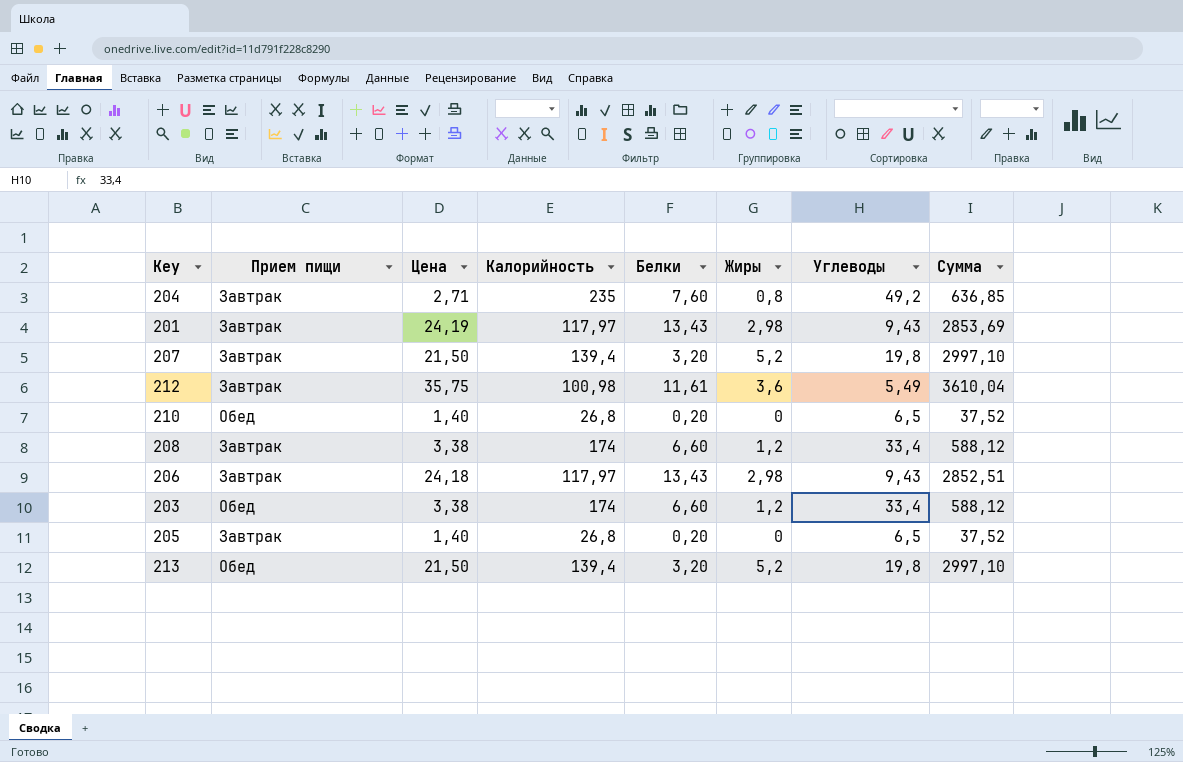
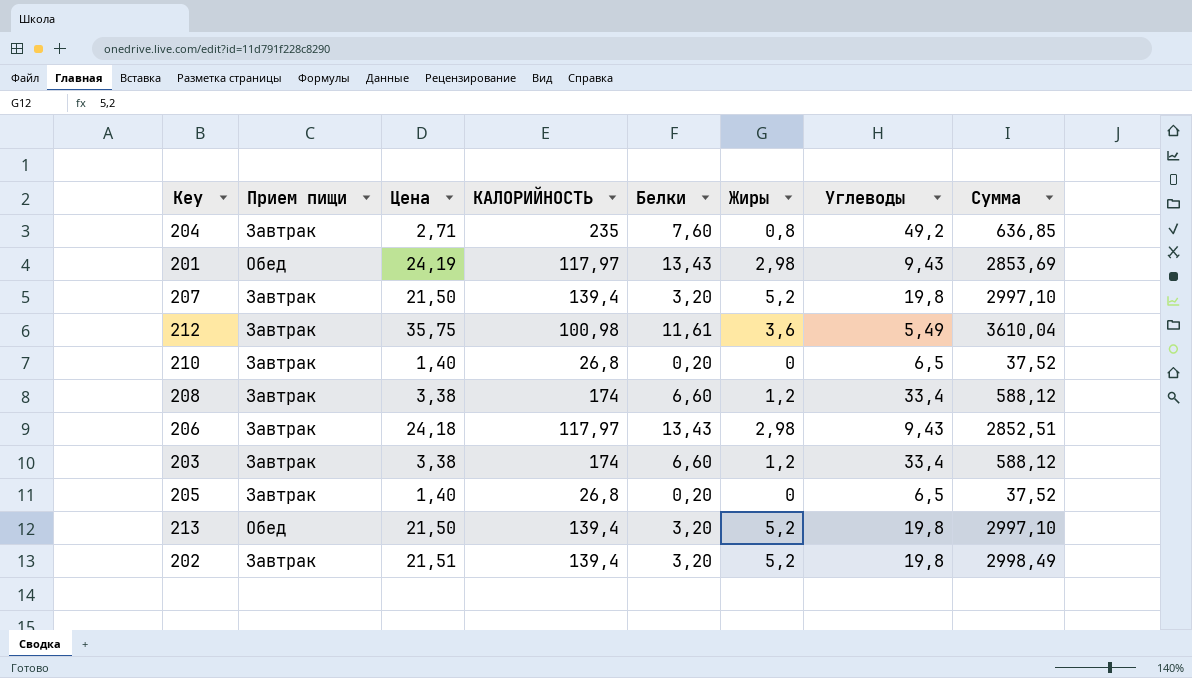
column name: Калорийность -> КАЛОРИЙНОСТЬ
201 | Прием пищи: Завтрак -> Обед
210 | Прием пищи: Обед -> Завтрак
203 | Прием пищи: Обед -> Завтрак
row 202: none -> Завтрак | 21,51 | 139,4 | 3,20 | 5,2 | 19,8 | 2998,49

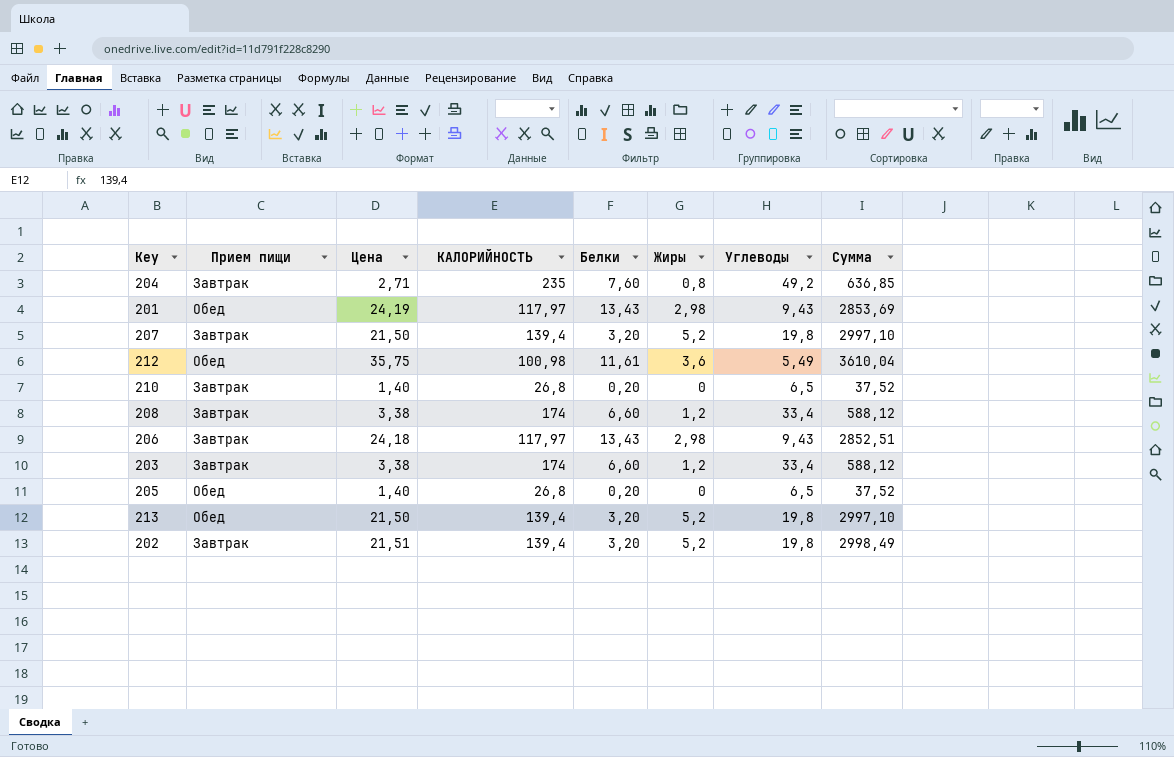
212 | Прием пищи: Завтрак -> Обед
205 | Прием пищи: Завтрак -> Обед

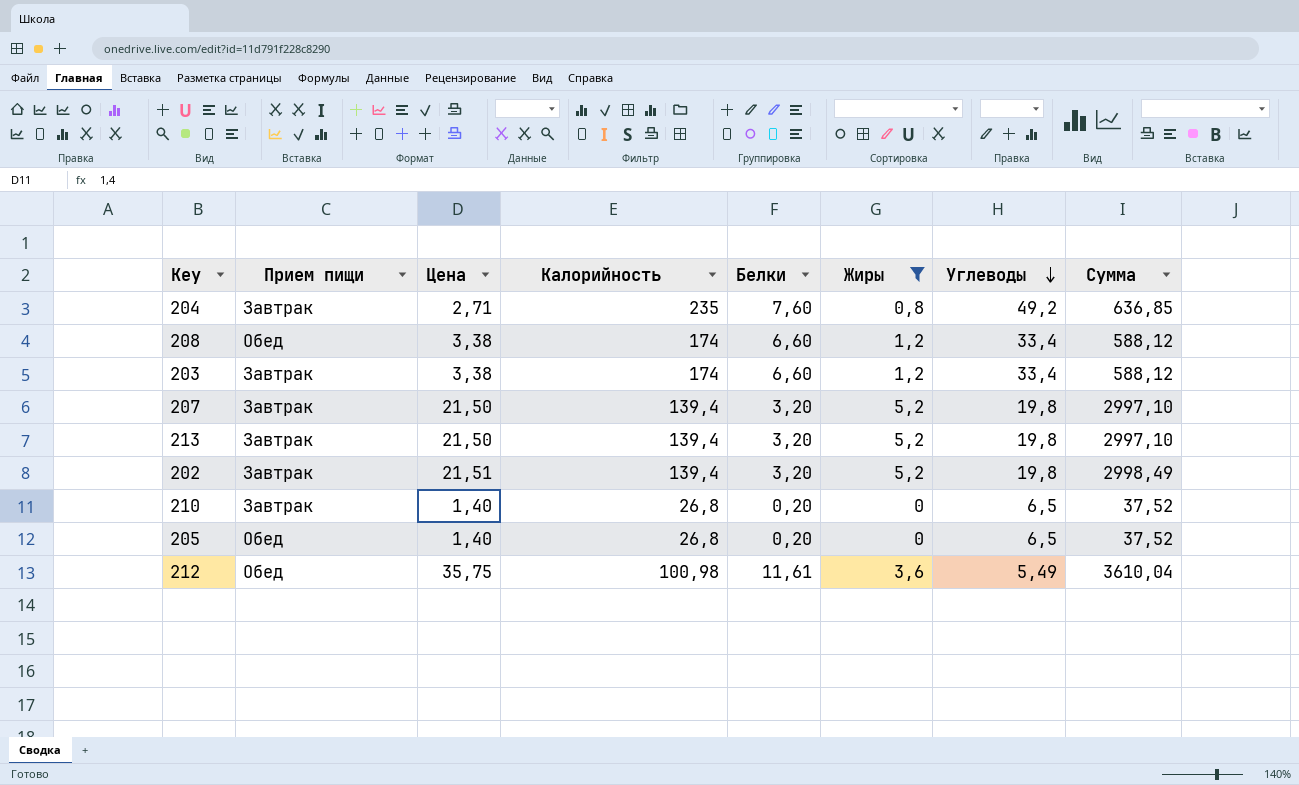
filter: none -> Жиры != 2,98
row order: none -> Углеводы descending
column name: КАЛОРИЙНОСТЬ -> Калорийность
208 | Прием пищи: Завтрак -> Обед
213 | Прием пищи: Обед -> Завтрак

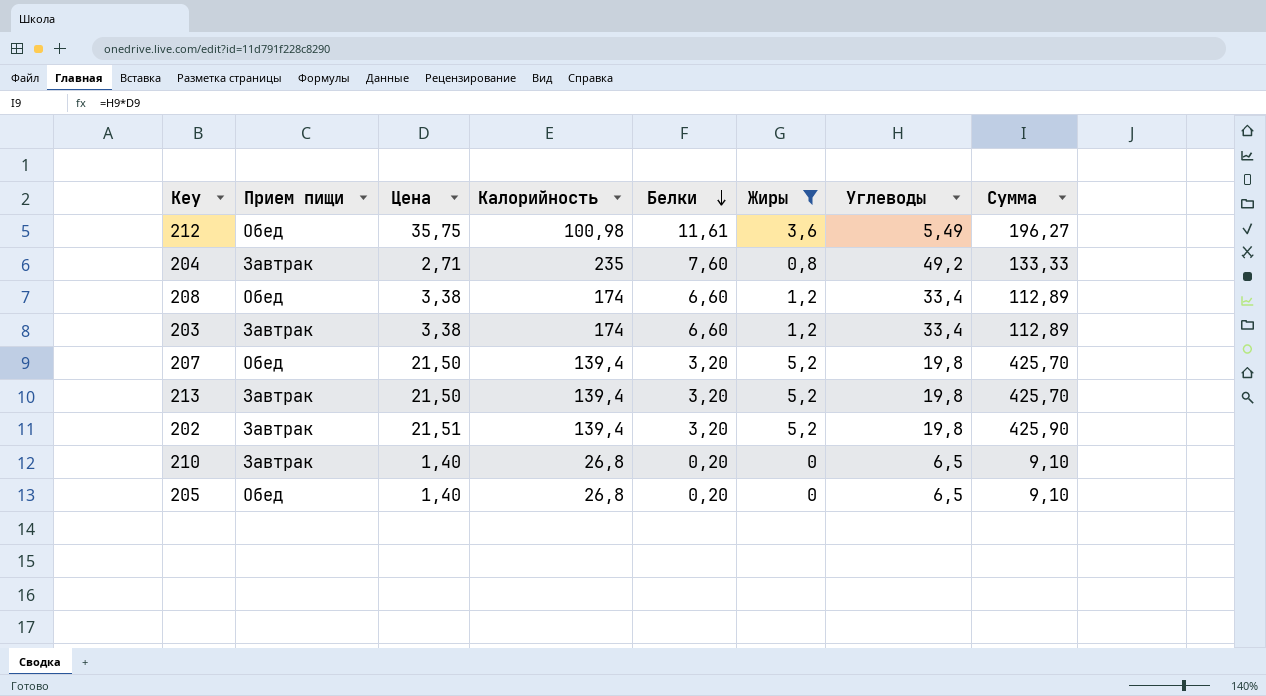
row order: Углеводы descending -> Белки descending
column Сумма | formula: [Цена] * [Калорийность] -> [Цена] * [Углеводы]
207 | Прием пищи: Завтрак -> Обед

